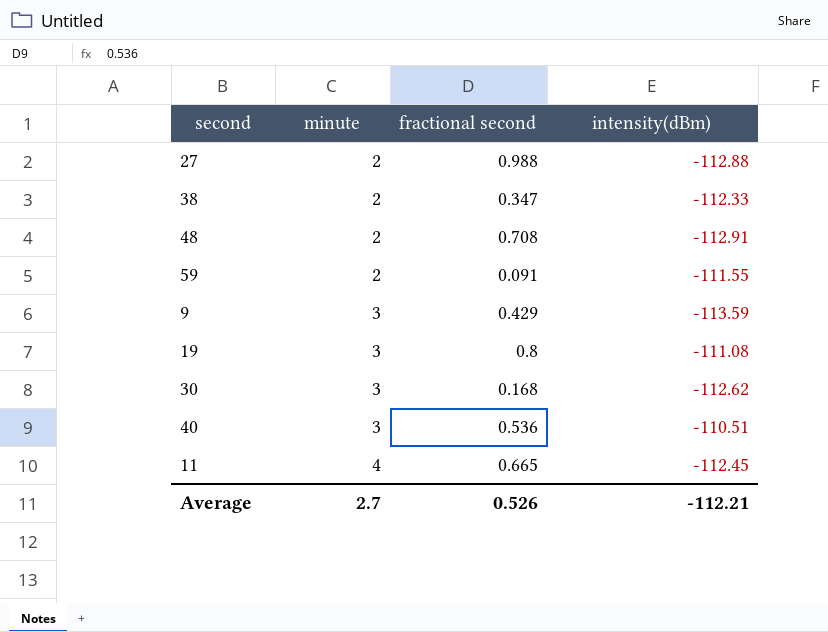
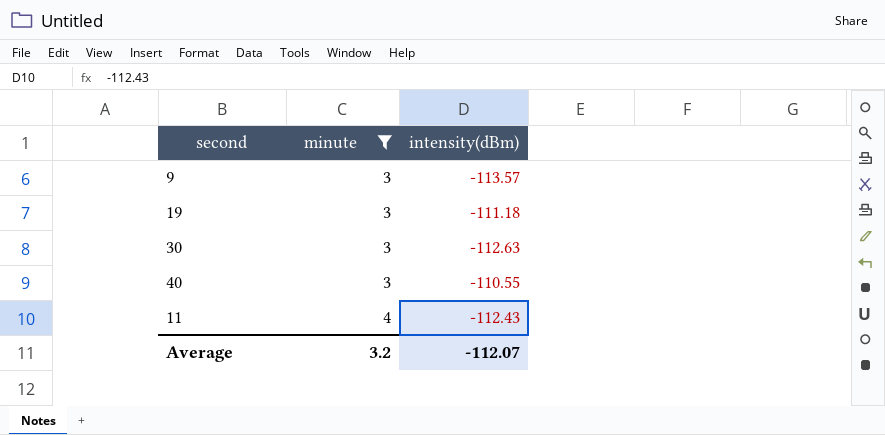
filter: none -> minute != 2
column fractional second | position: 3 -> none
9 | intensity(dBm): -113.59 -> -113.57
19 | intensity(dBm): -111.08 -> -111.18
30 | intensity(dBm): -112.62 -> -112.63
40 | intensity(dBm): -110.51 -> -110.55
11 | intensity(dBm): -112.45 -> -112.43
Average | minute: 2.7 -> 3.2
Average | intensity(dBm): -112.21 -> -112.07

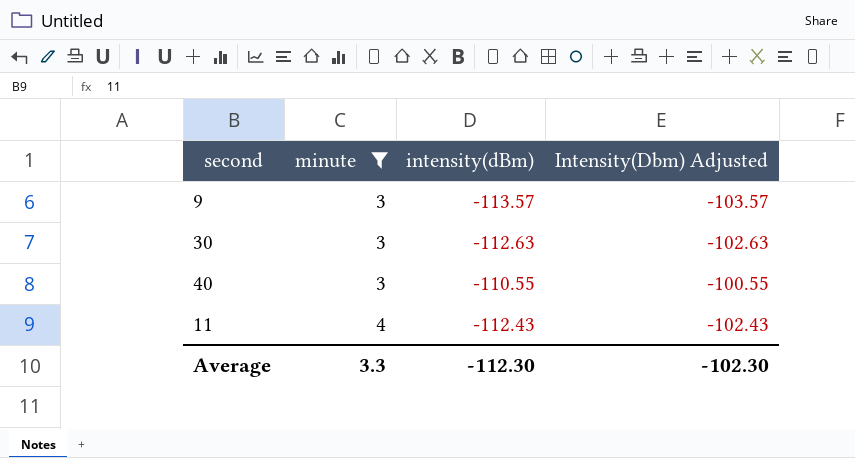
column Intensity(Dbm) Adjusted | formula: none -> [intensity(dBm)] + 10
row 19: 3 | -111.18 -> none
Average | minute: 3.2 -> 3.3
Average | intensity(dBm): -112.07 -> -112.30

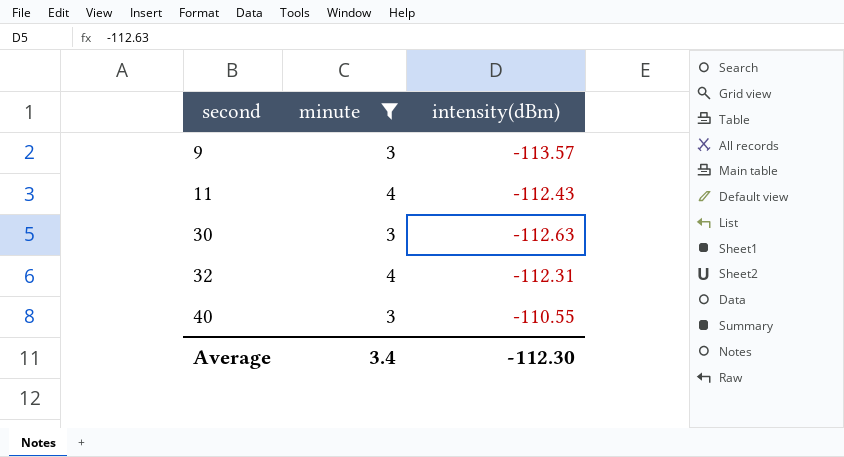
row order: minute ascending -> second ascending
column Intensity(Dbm) Adjusted | formula: [intensity(dBm)] + 10 -> none
row 32: none -> 4 | -112.31
Average | minute: 3.3 -> 3.4

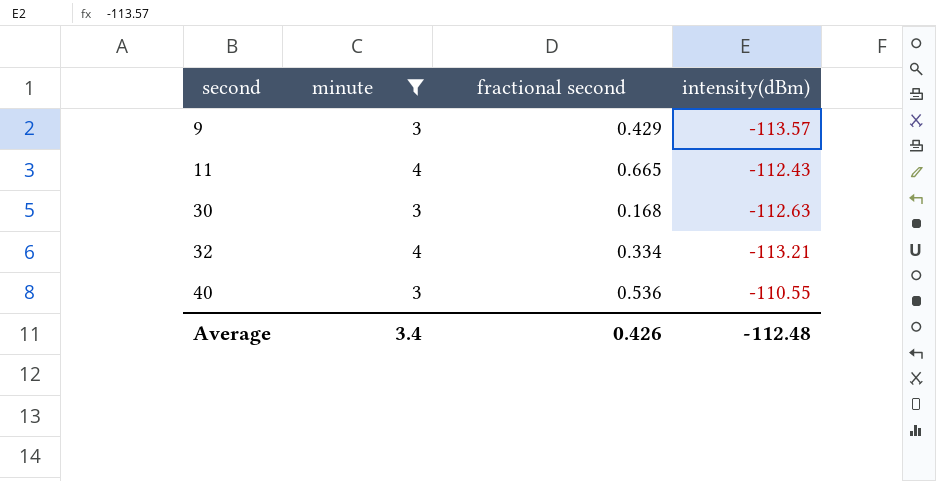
column fractional second | position: none -> 3
32 | intensity(dBm): -112.31 -> -113.21
Average | intensity(dBm): -112.30 -> -112.48

